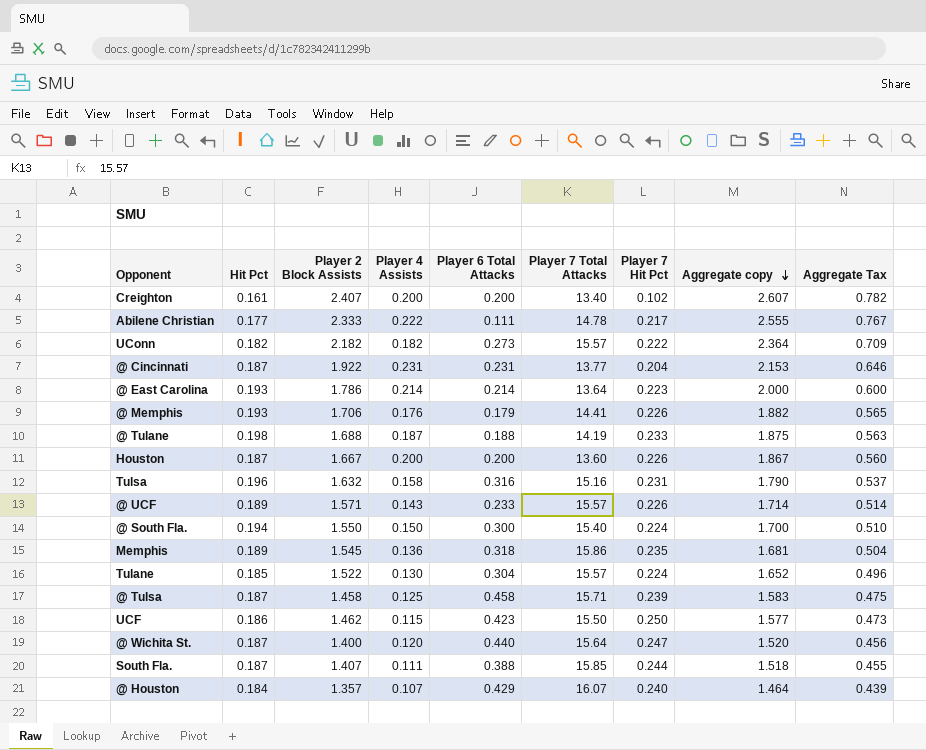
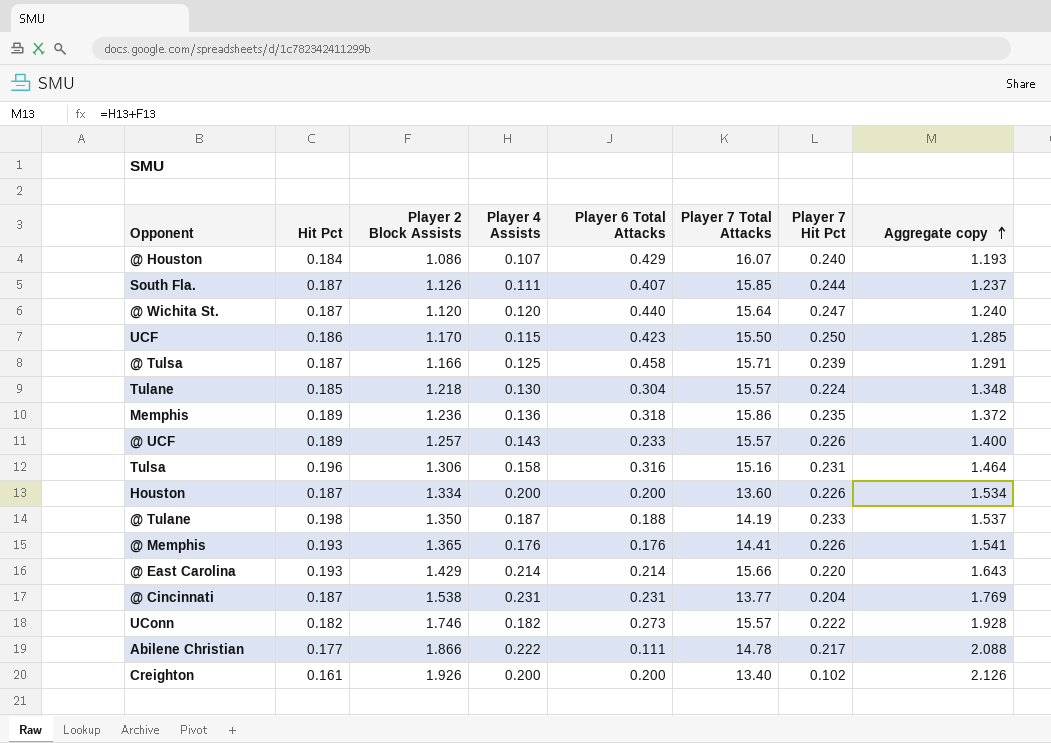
row order: Aggregate copy descending -> Aggregate copy ascending
column Aggregate Tax | formula: [Aggregate copy] * 0.3 -> none
row @ South Fla.: 0.194 | 1.550 | 0.150 | 0.300 | 15.40 | 0.224 | 1.700 | 0.510 -> none
@ Houston | Player 2 Block Assists: 1.357 -> 1.086
@ Houston | Aggregate copy: 1.464 -> 1.193
South Fla. | Player 2 Block Assists: 1.407 -> 1.126
South Fla. | Player 6 Total Attacks: 0.388 -> 0.407
South Fla. | Aggregate copy: 1.518 -> 1.237
@ Wichita St. | Player 2 Block Assists: 1.400 -> 1.120
@ Wichita St. | Aggregate copy: 1.520 -> 1.240
UCF | Player 2 Block Assists: 1.462 -> 1.170
UCF | Aggregate copy: 1.577 -> 1.285
@ Tulsa | Player 2 Block Assists: 1.458 -> 1.166
@ Tulsa | Aggregate copy: 1.583 -> 1.291
Tulane | Player 2 Block Assists: 1.522 -> 1.218
Tulane | Aggregate copy: 1.652 -> 1.348
Memphis | Player 2 Block Assists: 1.545 -> 1.236
Memphis | Aggregate copy: 1.681 -> 1.372
@ UCF | Player 2 Block Assists: 1.571 -> 1.257
@ UCF | Aggregate copy: 1.714 -> 1.400
Tulsa | Player 2 Block Assists: 1.632 -> 1.306
Tulsa | Aggregate copy: 1.790 -> 1.464
Houston | Player 2 Block Assists: 1.667 -> 1.334
Houston | Aggregate copy: 1.867 -> 1.534
@ Tulane | Player 2 Block Assists: 1.688 -> 1.350
@ Tulane | Aggregate copy: 1.875 -> 1.537
@ Memphis | Player 2 Block Assists: 1.706 -> 1.365
@ Memphis | Player 6 Total Attacks: 0.179 -> 0.176
@ Memphis | Aggregate copy: 1.882 -> 1.541
@ East Carolina | Player 2 Block Assists: 1.786 -> 1.429
@ East Carolina | Player 7 Total Attacks: 13.64 -> 15.66
@ East Carolina | Player 7 Hit Pct: 0.223 -> 0.220
@ East Carolina | Aggregate copy: 2.000 -> 1.643
@ Cincinnati | Player 2 Block Assists: 1.922 -> 1.538
@ Cincinnati | Aggregate copy: 2.153 -> 1.769
UConn | Player 2 Block Assists: 2.182 -> 1.746
UConn | Aggregate copy: 2.364 -> 1.928
Abilene Christian | Player 2 Block Assists: 2.333 -> 1.866
Abilene Christian | Aggregate copy: 2.555 -> 2.088
Creighton | Player 2 Block Assists: 2.407 -> 1.926
Creighton | Aggregate copy: 2.607 -> 2.126

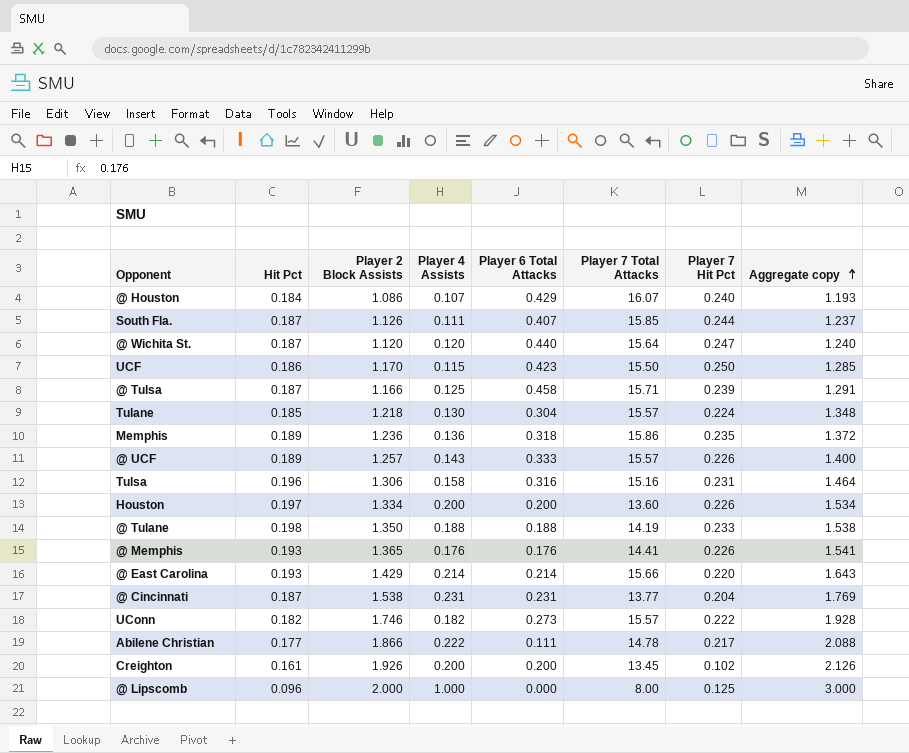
@ UCF | Player 6 Total Attacks: 0.233 -> 0.333
Houston | Hit Pct: 0.187 -> 0.197
@ Tulane | Player 4 Assists: 0.187 -> 0.188
@ Tulane | Aggregate copy: 1.537 -> 1.538
Creighton | Player 7 Total Attacks: 13.40 -> 13.45
row @ Lipscomb: none -> 0.096 | 2.000 | 1.000 | 0.000 | 8.00 | 0.125 | 3.000

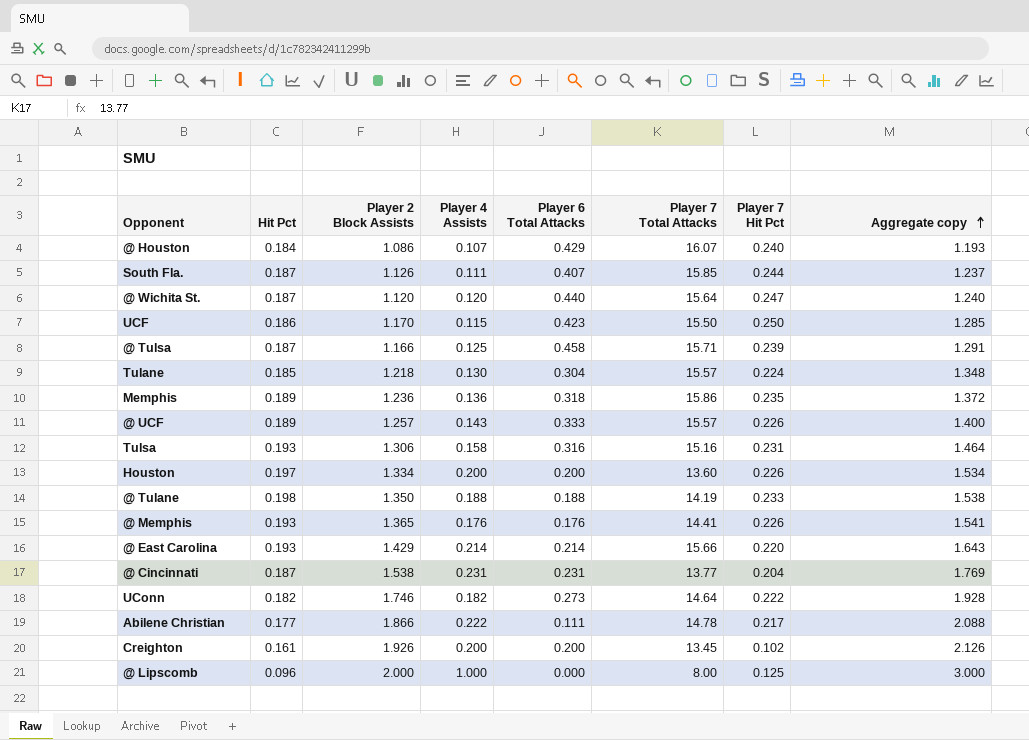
Tulsa | Hit Pct: 0.196 -> 0.193
UConn | Player 7 Total Attacks: 15.57 -> 14.64

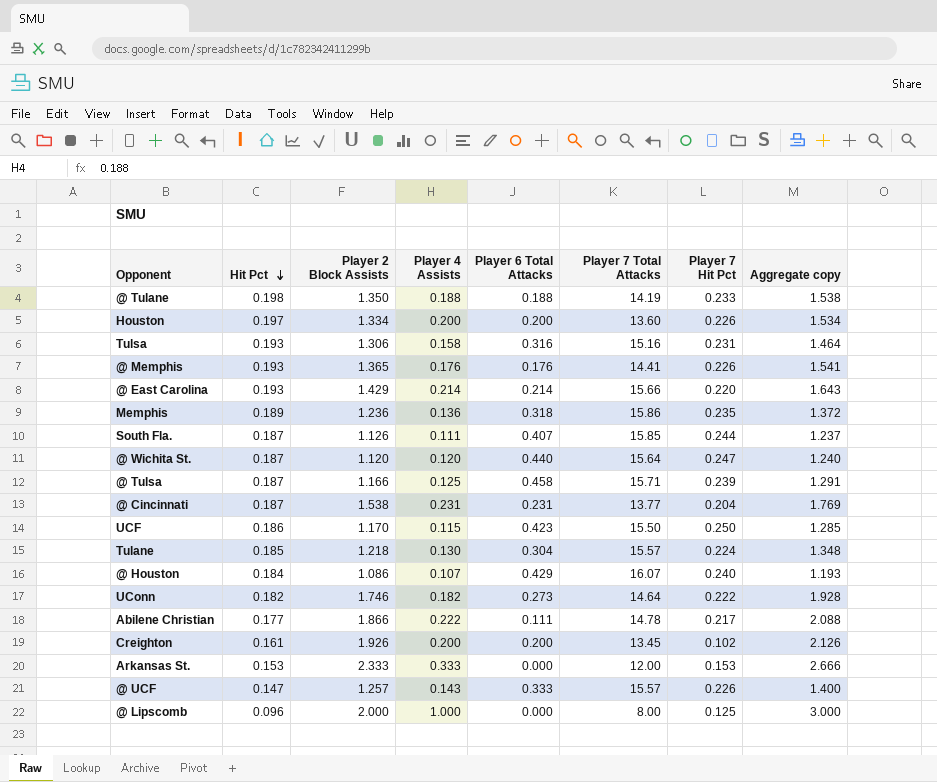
row order: Aggregate copy ascending -> Hit Pct descending
row Arkansas St.: none -> 0.153 | 2.333 | 0.333 | 0.000 | 12.00 | 0.153 | 2.666
@ UCF | Hit Pct: 0.189 -> 0.147

